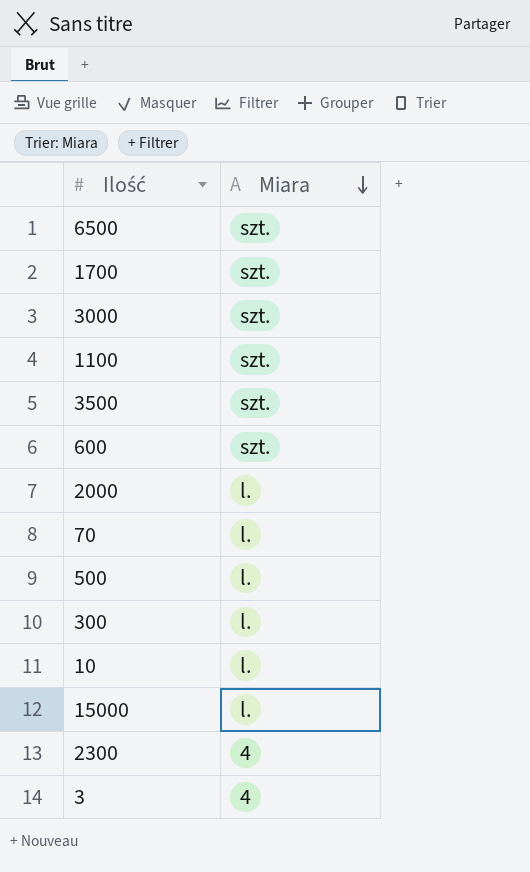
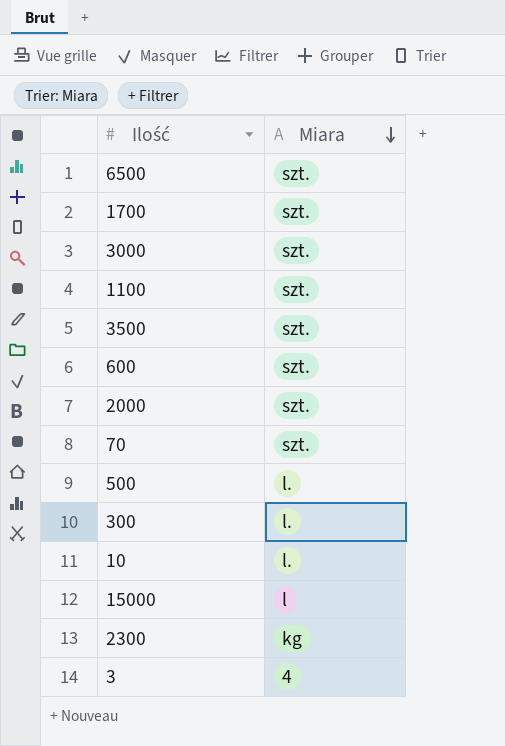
2000 | Miara: l. -> szt.
70 | Miara: l. -> szt.
15000 | Miara: l. -> l
2300 | Miara: 4 -> kg

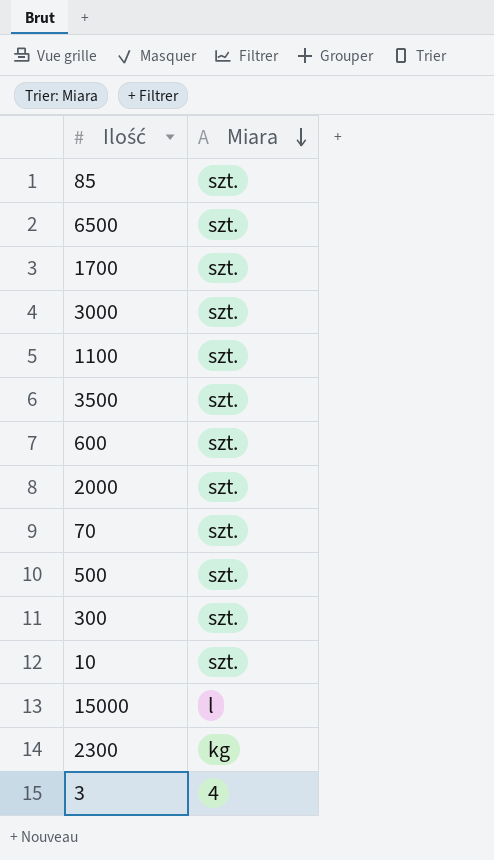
row 85: none -> szt.
500 | Miara: l. -> szt.
300 | Miara: l. -> szt.
10 | Miara: l. -> szt.

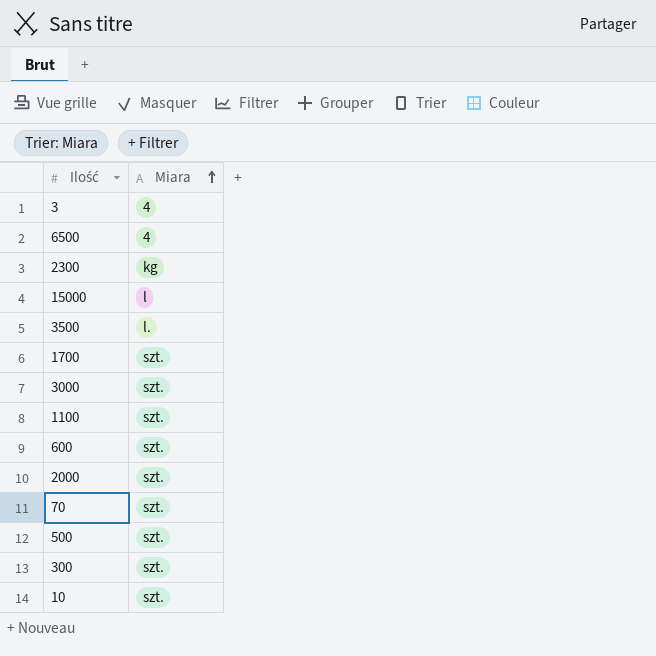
row order: Miara descending -> Miara ascending
row 85: szt. -> none
6500 | Miara: szt. -> 4
3500 | Miara: szt. -> l.

